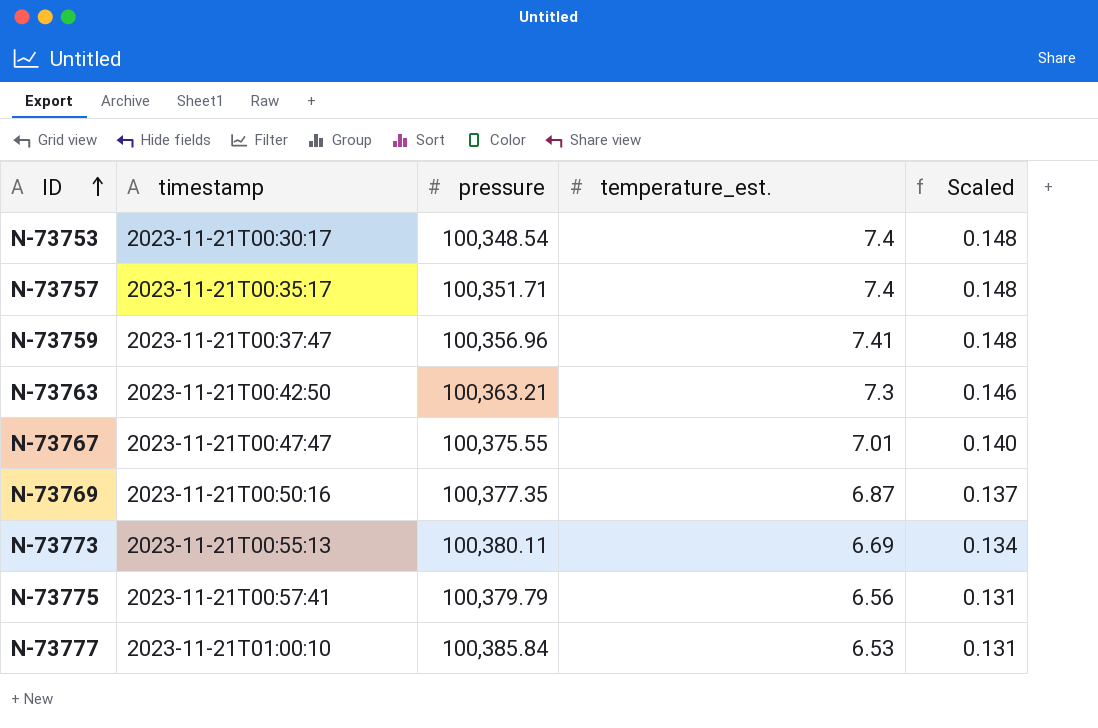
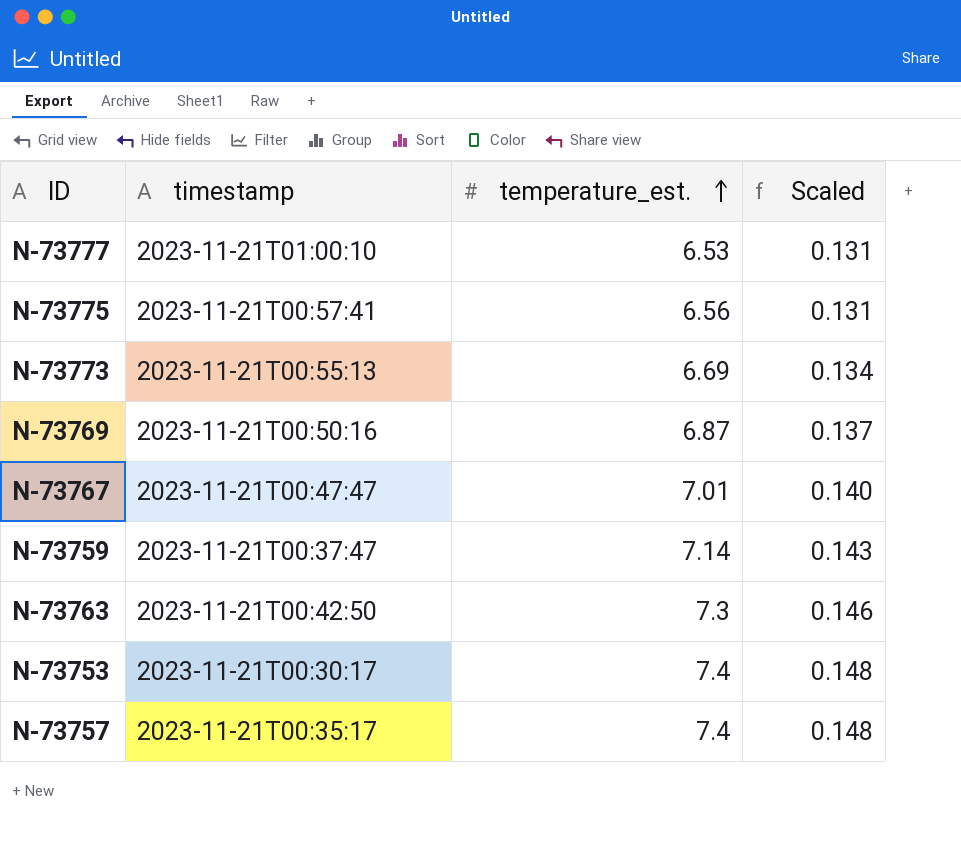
row order: ID ascending -> temperature_est. ascending
column pressure | position: 3 -> none
N-73759 | temperature_est.: 7.41 -> 7.14
N-73759 | Scaled: 0.148 -> 0.143

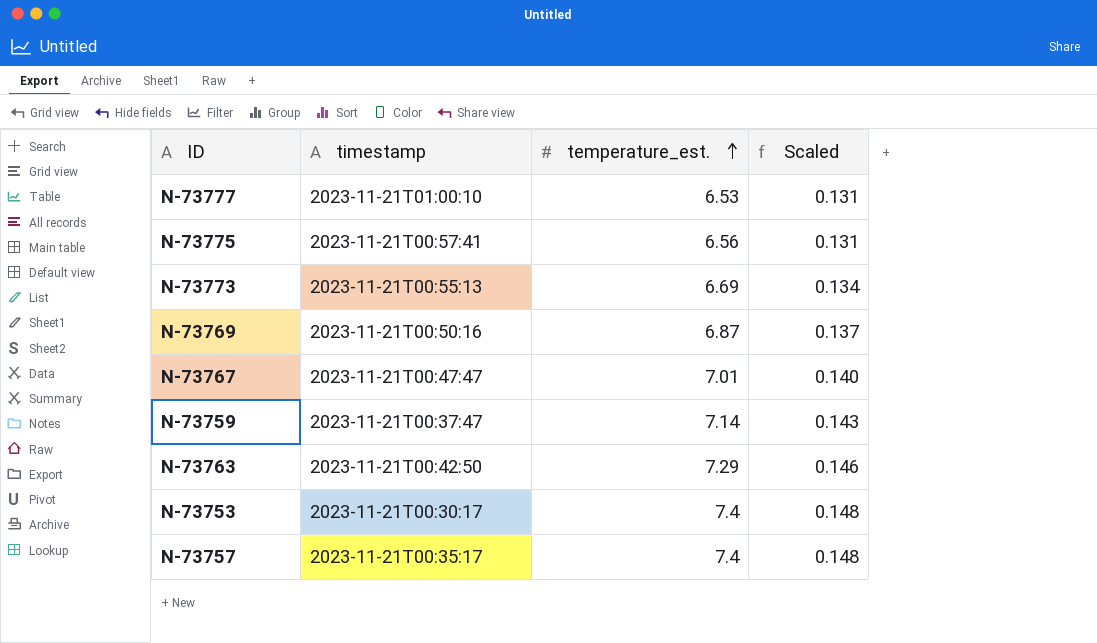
N-73763 | temperature_est.: 7.3 -> 7.29

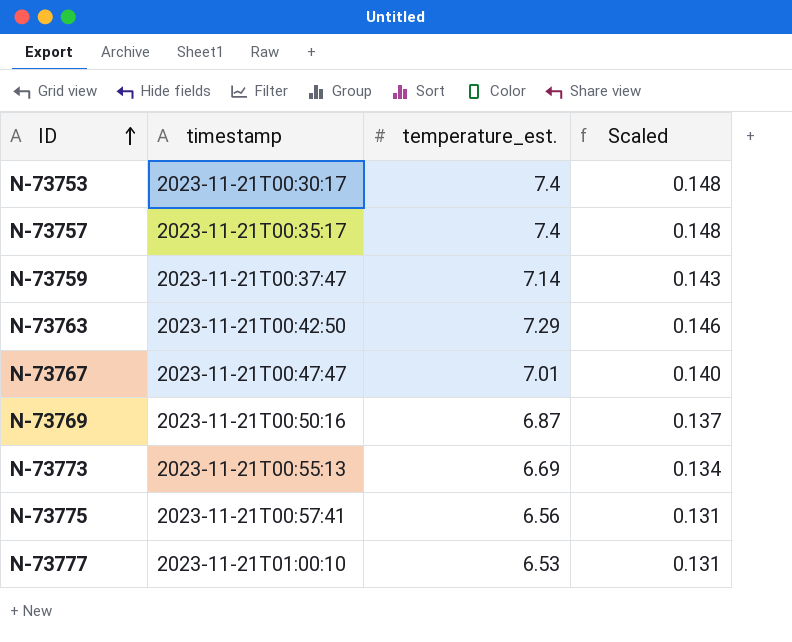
row order: temperature_est. ascending -> ID ascending

